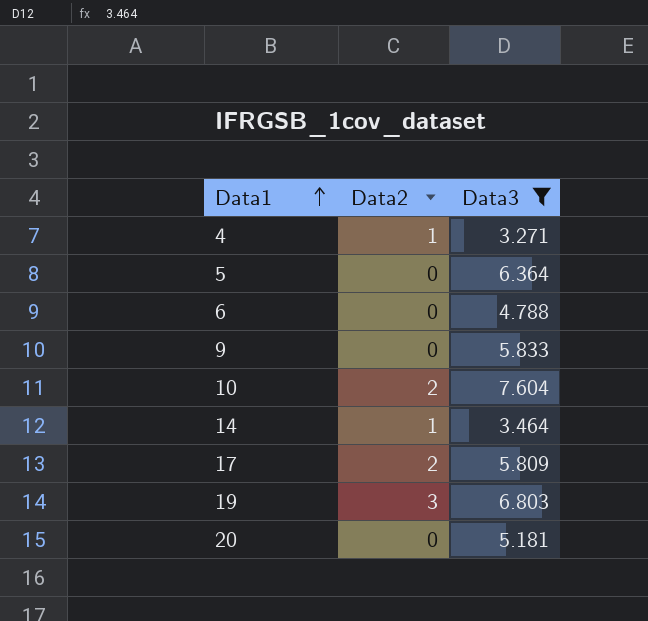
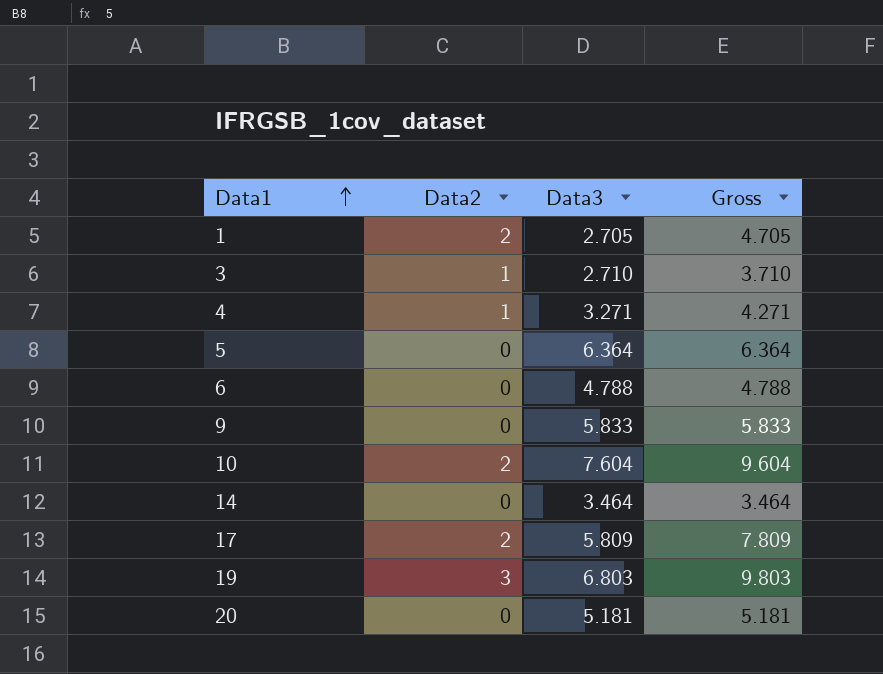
filter: Data3 >= 3.271 -> none
column Gross | formula: none -> [Data2] + [Data3]
14 | Data2: 1 -> 0

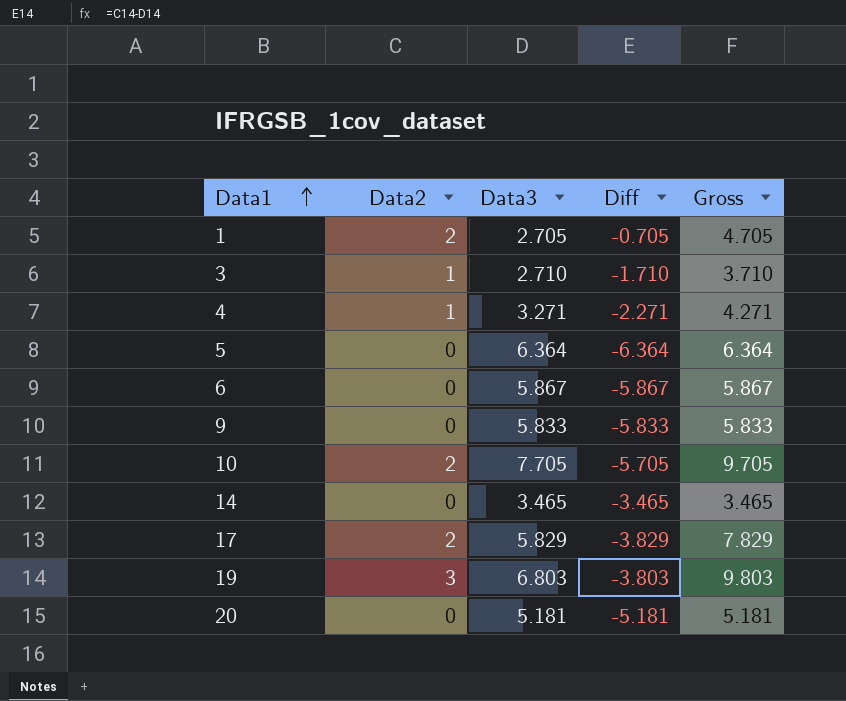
column Diff | formula: none -> [Data2] - [Data3]
6 | Data3: 4.788 -> 5.867
6 | Gross: 4.788 -> 5.867
10 | Data3: 7.604 -> 7.705
10 | Gross: 9.604 -> 9.705
14 | Data3: 3.464 -> 3.465
14 | Gross: 3.464 -> 3.465
17 | Data3: 5.809 -> 5.829
17 | Gross: 7.809 -> 7.829

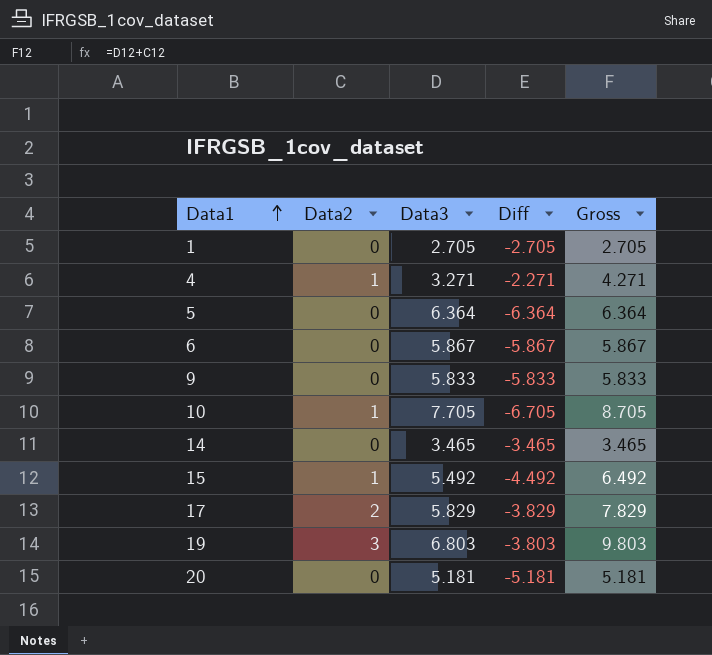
row 3: 1 | 2.710 | -1.710 | 3.710 -> none
1 | Data2: 2 -> 0
1 | Diff: -0.705 -> -2.705
1 | Gross: 4.705 -> 2.705
10 | Data2: 2 -> 1
10 | Diff: -5.705 -> -6.705
10 | Gross: 9.705 -> 8.705
row 15: none -> 1 | 5.492 | -4.492 | 6.492

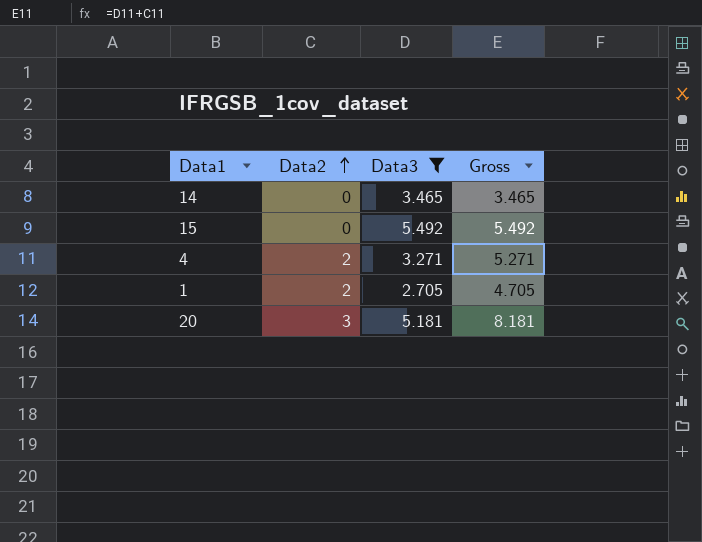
filter: none -> Data3 <= 5.492
row order: Data1 ascending -> Data2 ascending
column Diff | formula: [Data2] - [Data3] -> none
15 | Data2: 1 -> 0
15 | Gross: 6.492 -> 5.492
4 | Data2: 1 -> 2
4 | Gross: 4.271 -> 5.271
1 | Data2: 0 -> 2
1 | Gross: 2.705 -> 4.705
20 | Data2: 0 -> 3
20 | Gross: 5.181 -> 8.181

